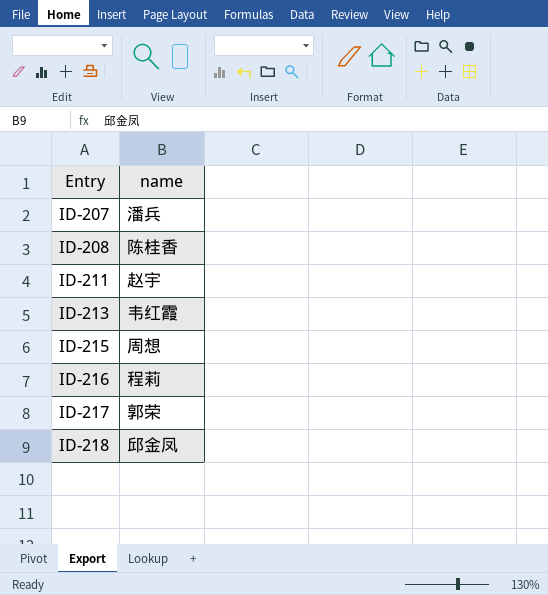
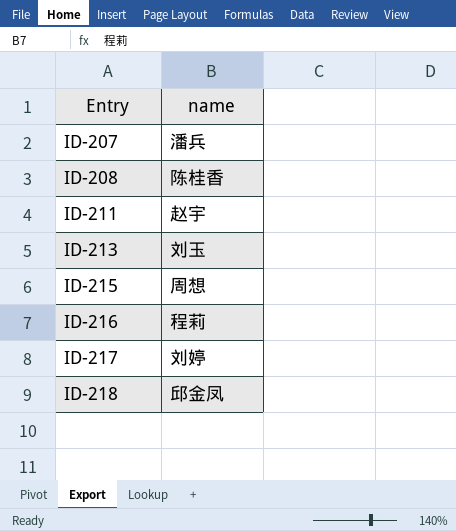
ID-213 | name: 韦红霞 -> 刘玉
ID-217 | name: 郭荣 -> 刘婷

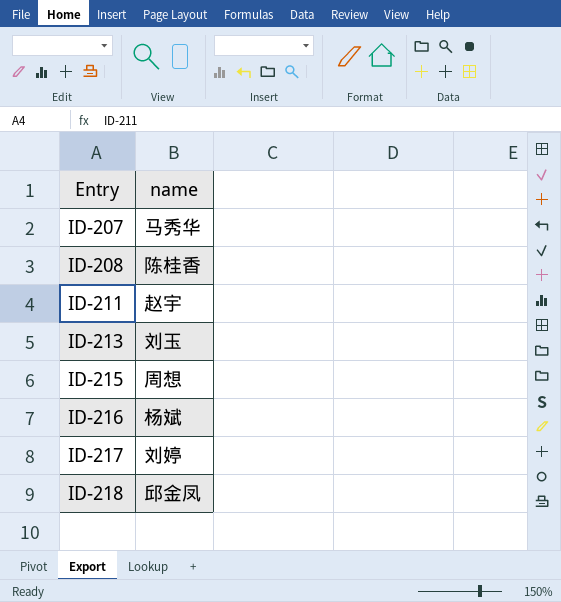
ID-207 | name: 潘兵 -> 马秀华
ID-216 | name: 程莉 -> 杨斌

